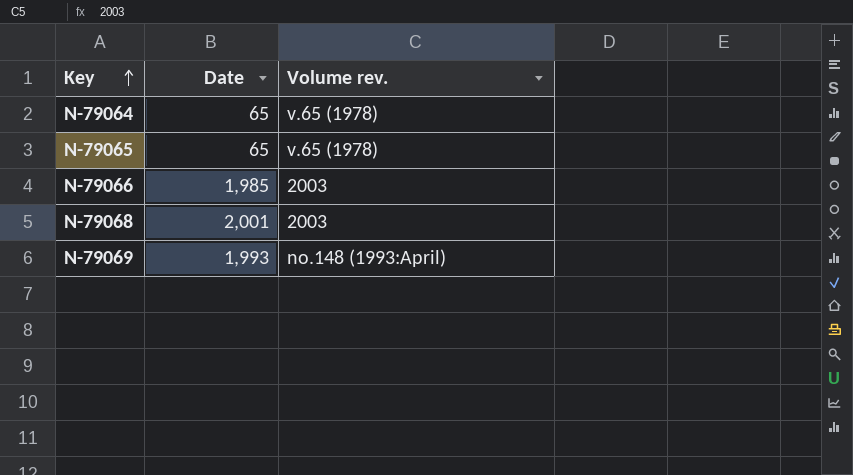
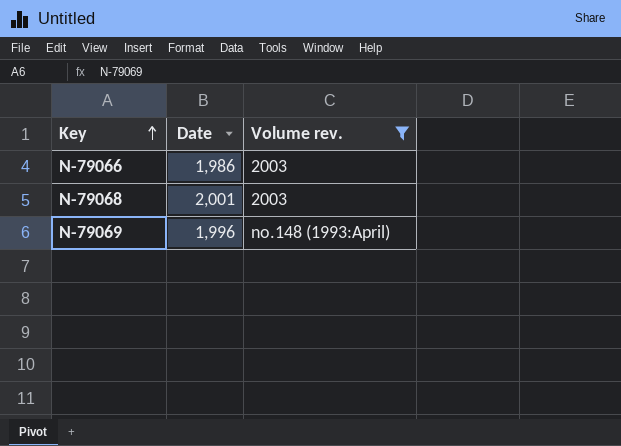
filter: none -> Volume rev. != v.65 (1978)
N-79066 | Date: 1,985 -> 1,986
N-79069 | Date: 1,993 -> 1,996

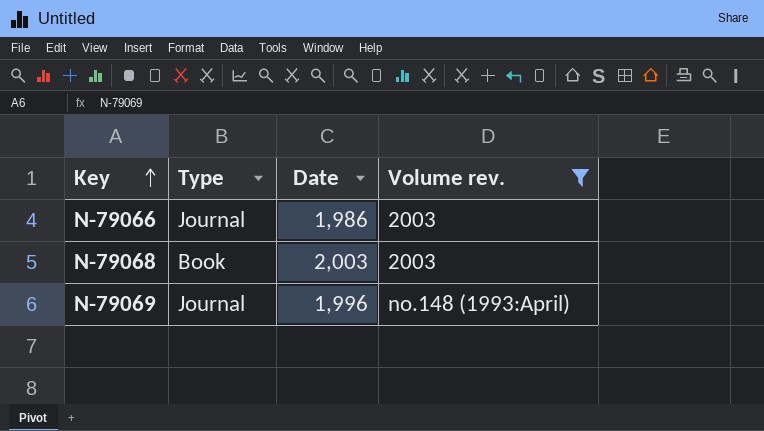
column Type | position: none -> 2
N-79068 | Date: 2,001 -> 2,003

